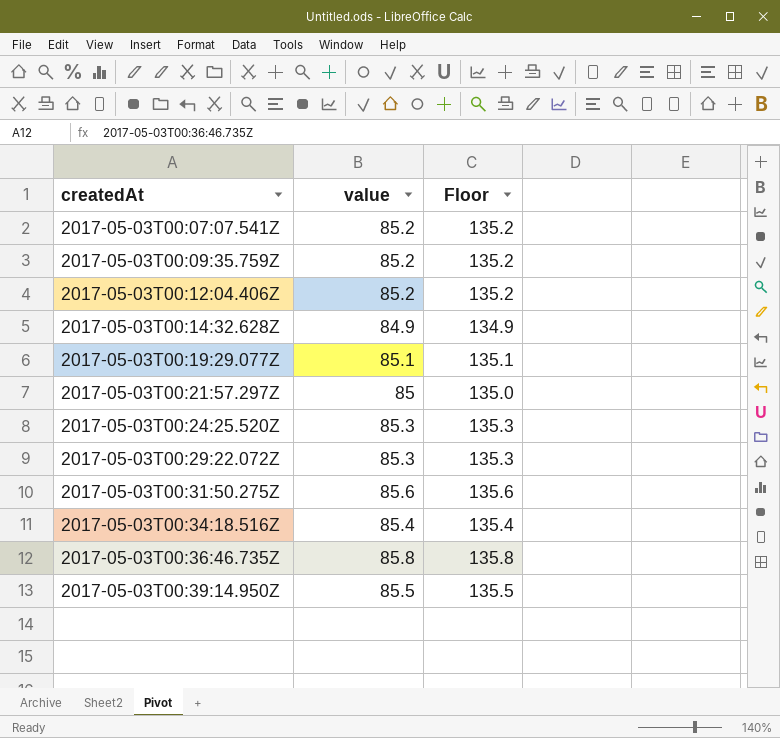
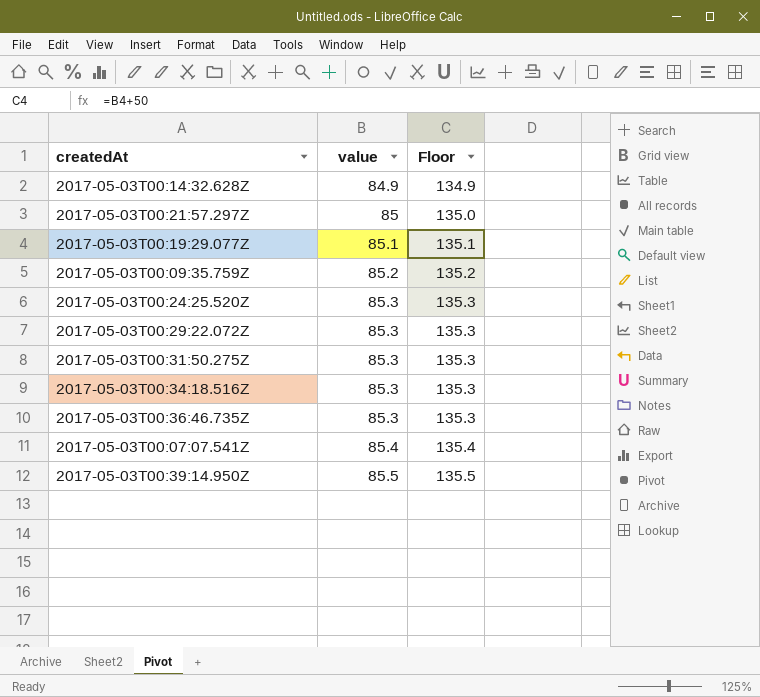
row order: createdAt ascending -> value ascending
row 2017-05-03T00:12:04.406Z: 85.2 | 135.2 -> none
2017-05-03T00:31:50.275Z | value: 85.6 -> 85.3
2017-05-03T00:31:50.275Z | Floor: 135.6 -> 135.3
2017-05-03T00:34:18.516Z | value: 85.4 -> 85.3
2017-05-03T00:34:18.516Z | Floor: 135.4 -> 135.3
2017-05-03T00:36:46.735Z | value: 85.8 -> 85.3
2017-05-03T00:36:46.735Z | Floor: 135.8 -> 135.3
2017-05-03T00:07:07.541Z | value: 85.2 -> 85.4
2017-05-03T00:07:07.541Z | Floor: 135.2 -> 135.4

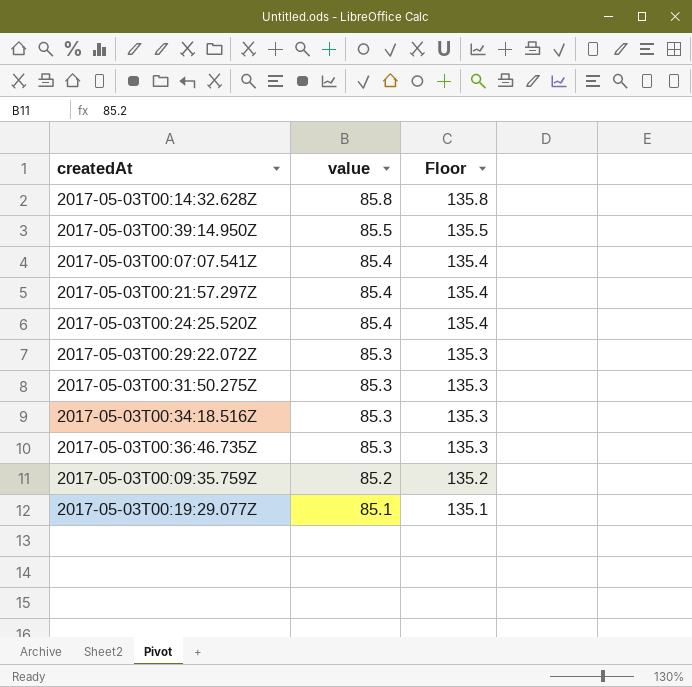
row order: value ascending -> value descending
2017-05-03T00:14:32.628Z | value: 84.9 -> 85.8
2017-05-03T00:14:32.628Z | Floor: 134.9 -> 135.8
2017-05-03T00:21:57.297Z | value: 85 -> 85.4
2017-05-03T00:21:57.297Z | Floor: 135.0 -> 135.4
2017-05-03T00:24:25.520Z | value: 85.3 -> 85.4
2017-05-03T00:24:25.520Z | Floor: 135.3 -> 135.4

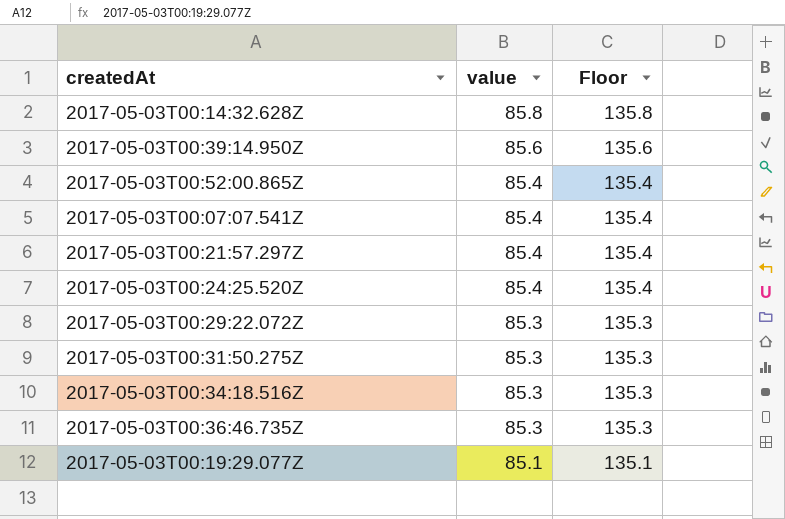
row 2017-05-03T00:09:35.759Z: 85.2 | 135.2 -> none
2017-05-03T00:39:14.950Z | value: 85.5 -> 85.6
2017-05-03T00:39:14.950Z | Floor: 135.5 -> 135.6
row 2017-05-03T00:52:00.865Z: none -> 85.4 | 135.4

